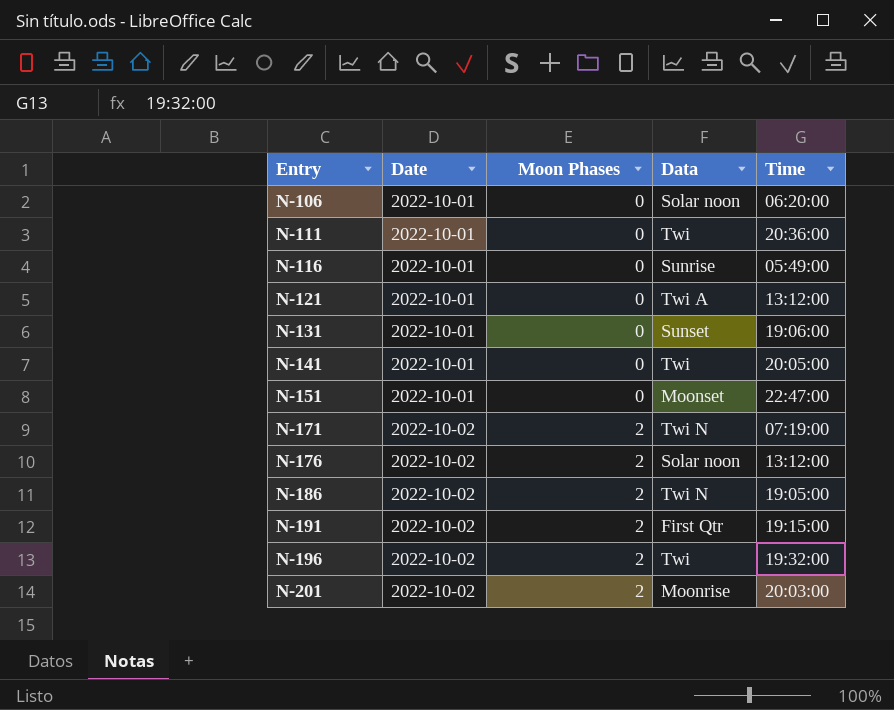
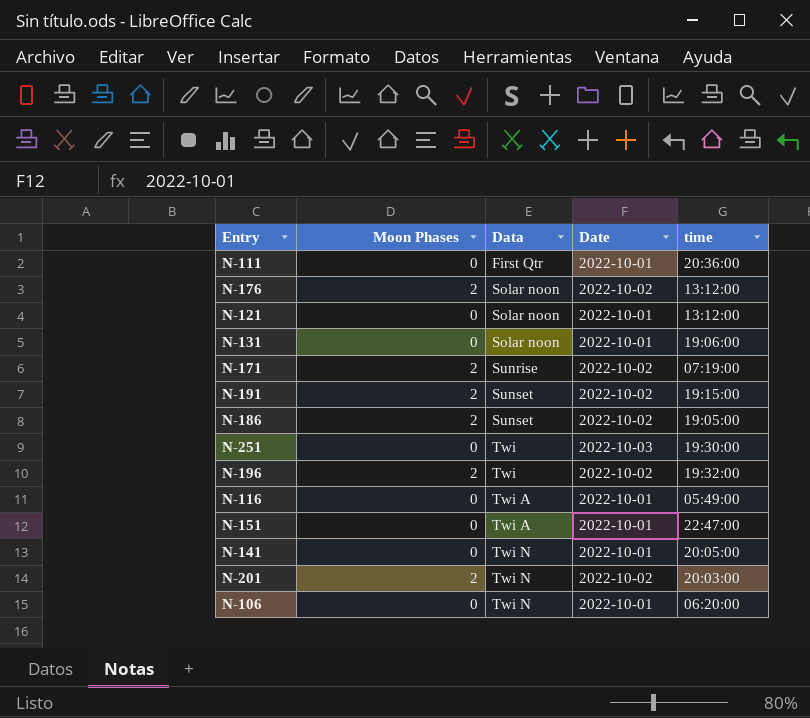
row order: Entry ascending -> Data ascending
column Date | position: 2 -> 4
column name: Time -> time
N-111 | Data: Twi -> First Qtr
N-121 | Data: Twi A -> Solar noon
N-131 | Data: Sunset -> Solar noon
N-171 | Data: Twi N -> Sunrise
N-191 | Data: First Qtr -> Sunset
N-186 | Data: Twi N -> Sunset
row N-251: none -> 0 | Twi | 2022-10-03 | 19:30:00
N-116 | Data: Sunrise -> Twi A
N-151 | Data: Moonset -> Twi A
N-141 | Data: Twi -> Twi N
N-201 | Data: Moonrise -> Twi N
N-106 | Data: Solar noon -> Twi N

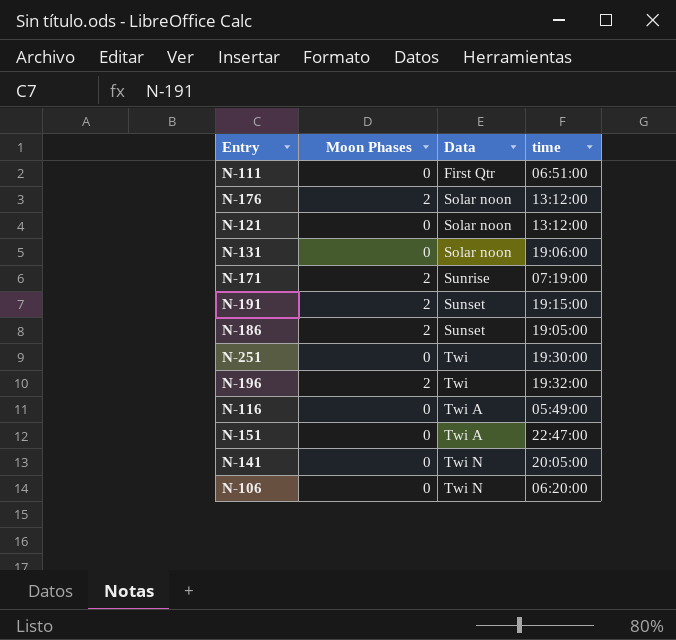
column Date | position: 4 -> none
row N-201: 2 | Twi N | 2022-10-02 | 20:03:00 -> none
N-111 | time: 20:36:00 -> 06:51:00

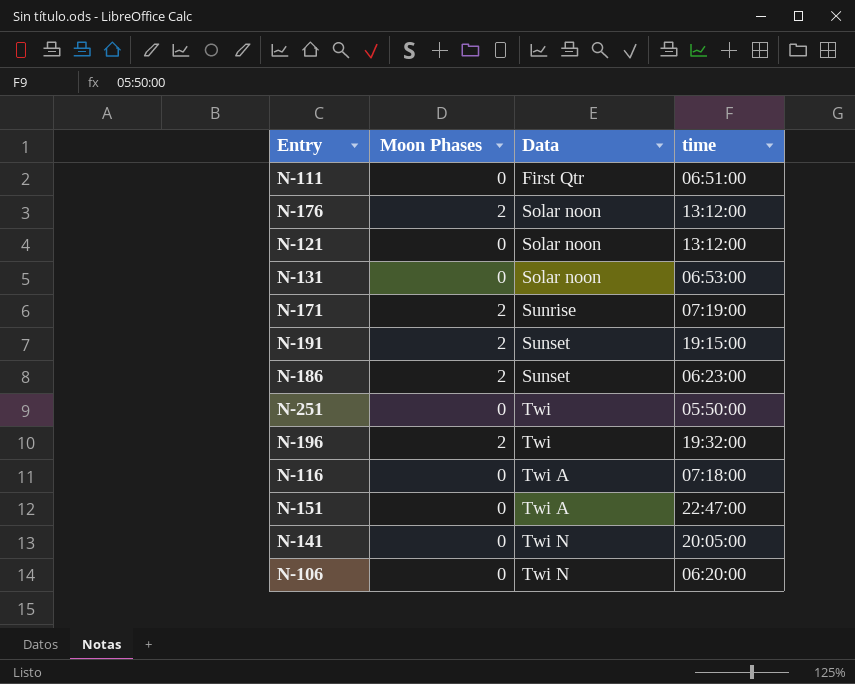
N-131 | time: 19:06:00 -> 06:53:00
N-186 | time: 19:05:00 -> 06:23:00
N-251 | time: 19:30:00 -> 05:50:00
N-116 | time: 05:49:00 -> 07:18:00

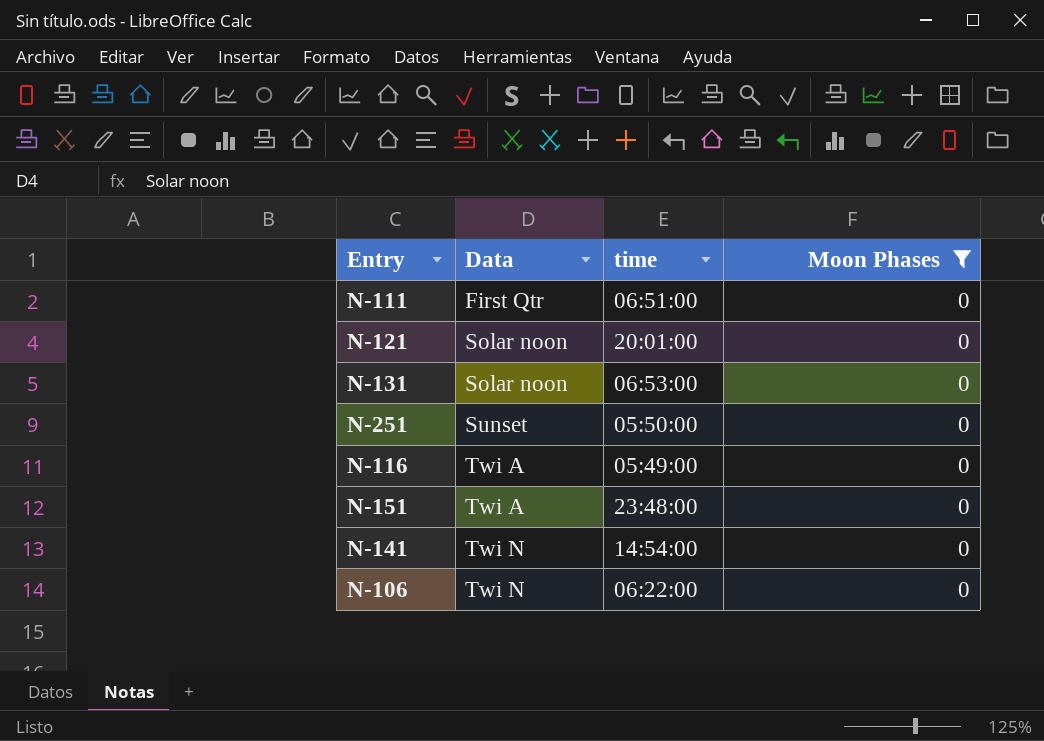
filter: none -> Moon Phases = 0
column Moon Phases | position: 2 -> 4
N-121 | time: 13:12:00 -> 20:01:00
N-251 | Data: Twi -> Sunset
N-116 | time: 07:18:00 -> 05:49:00
N-151 | time: 22:47:00 -> 23:48:00
N-141 | time: 20:05:00 -> 14:54:00
N-106 | time: 06:20:00 -> 06:22:00

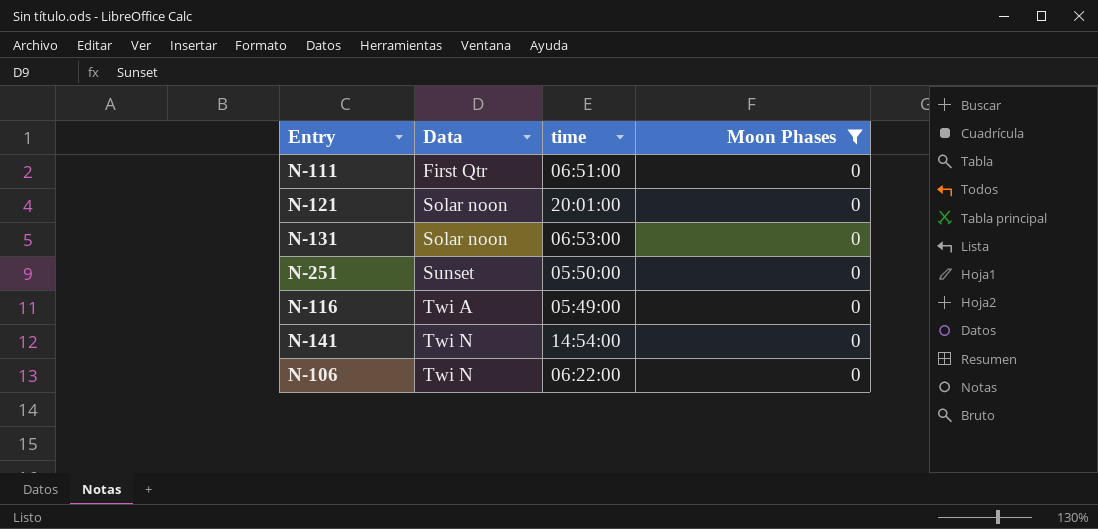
row N-151: Twi A | 23:48:00 | 0 -> none

